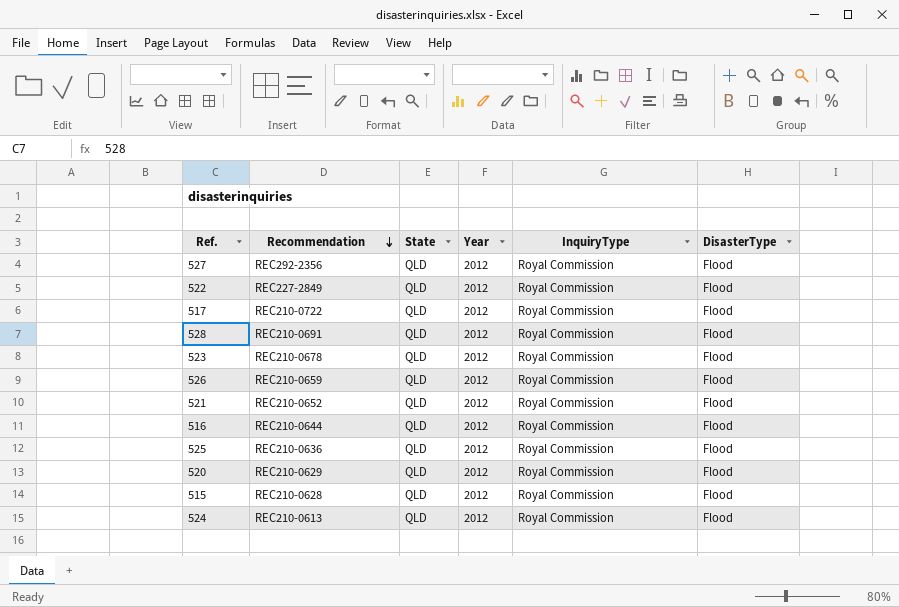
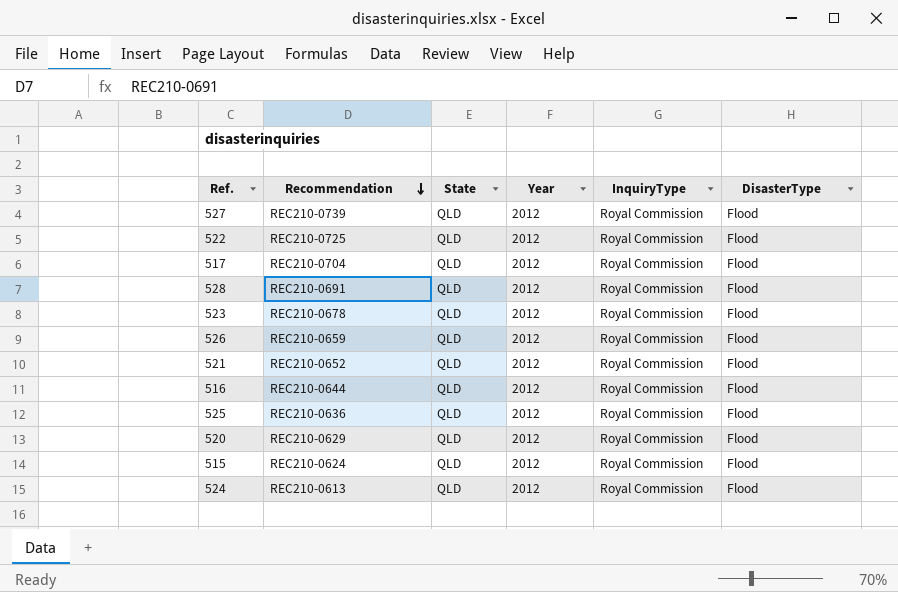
527 | Recommendation: REC292-2356 -> REC210-0739
522 | Recommendation: REC227-2849 -> REC210-0725
517 | Recommendation: REC210-0722 -> REC210-0704
515 | Recommendation: REC210-0628 -> REC210-0624

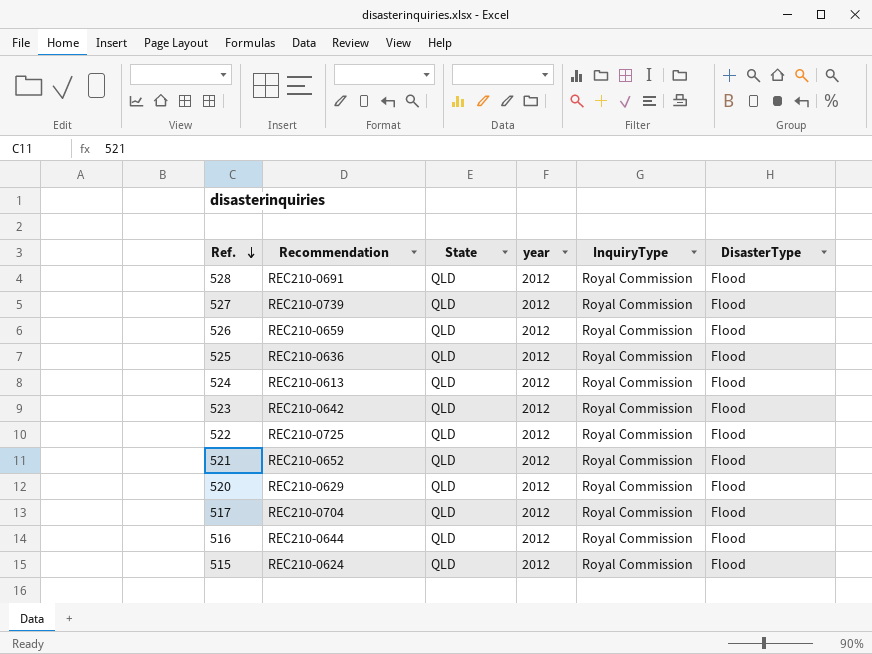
row order: Recommendation descending -> Ref. descending
column name: Year -> year
523 | Recommendation: REC210-0678 -> REC210-0642

